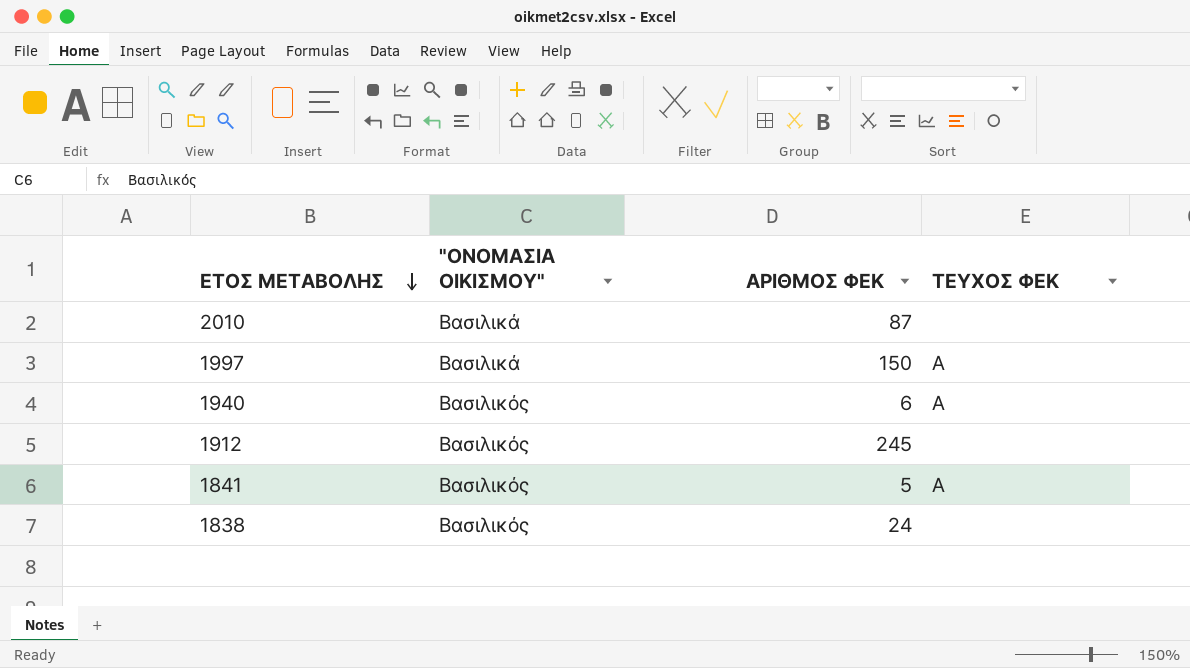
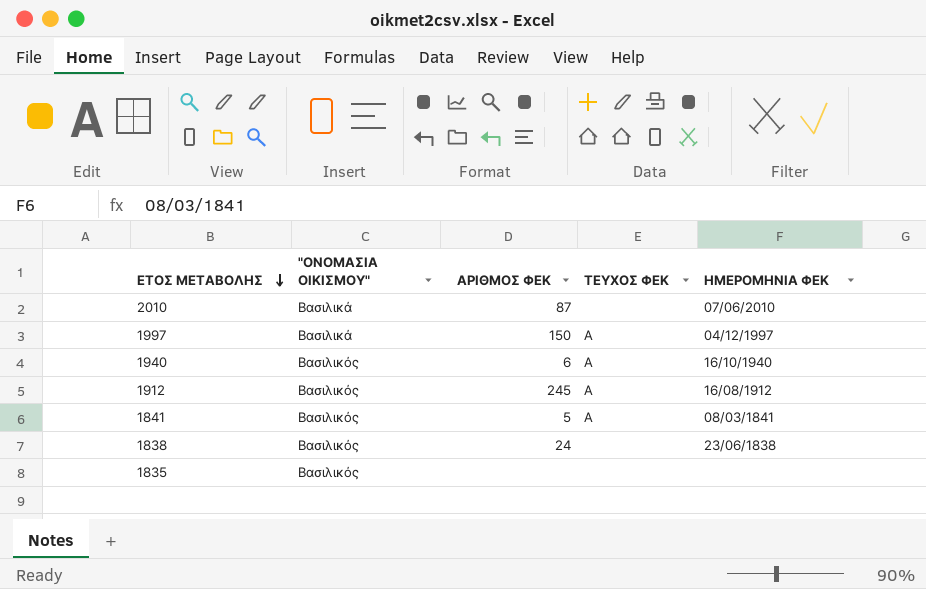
column ΗΜΕΡΟΜΗΝΙΑ ΦΕΚ | position: none -> 5
1912 | ΤΕΥΧΟΣ ΦΕΚ: none -> Α
row 1835: none -> Βασιλικός | none | none | none

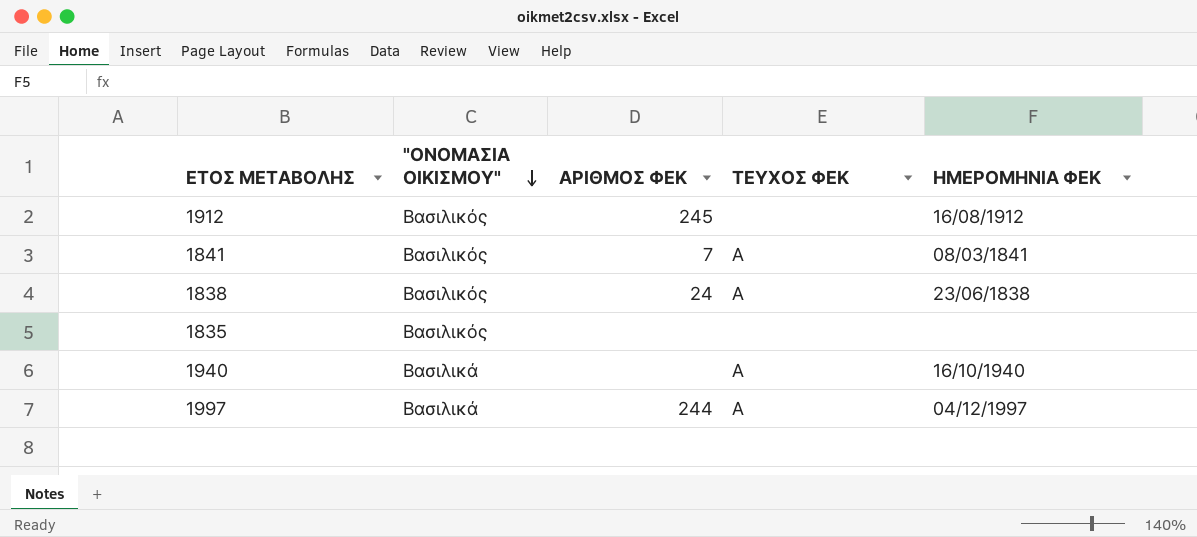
row order: ΕΤΟΣ ΜΕΤΑΒΟΛΗΣ descending -> "ΟΝΟΜΑΣΙΑ ΟΙΚΙΣΜΟΥ" descending
row 2010: Βασιλικά | 87 | none | 07/06/2010 -> none
1912 | ΤΕΥΧΟΣ ΦΕΚ: Α -> none
1841 | ΑΡΙΘΜΟΣ ΦΕΚ: 5 -> 7
1838 | ΤΕΥΧΟΣ ΦΕΚ: none -> Α
1940 | "ΟΝΟΜΑΣΙΑ ΟΙΚΙΣΜΟΥ": Βασιλικός -> Βασιλικά
1940 | ΑΡΙΘΜΟΣ ΦΕΚ: 6 -> none
1997 | ΑΡΙΘΜΟΣ ΦΕΚ: 150 -> 244

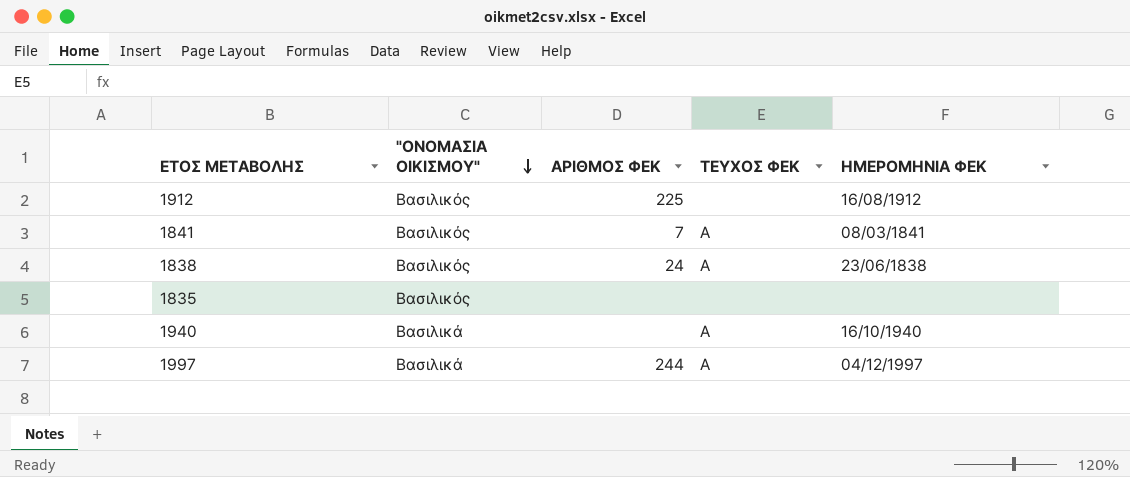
1912 | ΑΡΙΘΜΟΣ ΦΕΚ: 245 -> 225

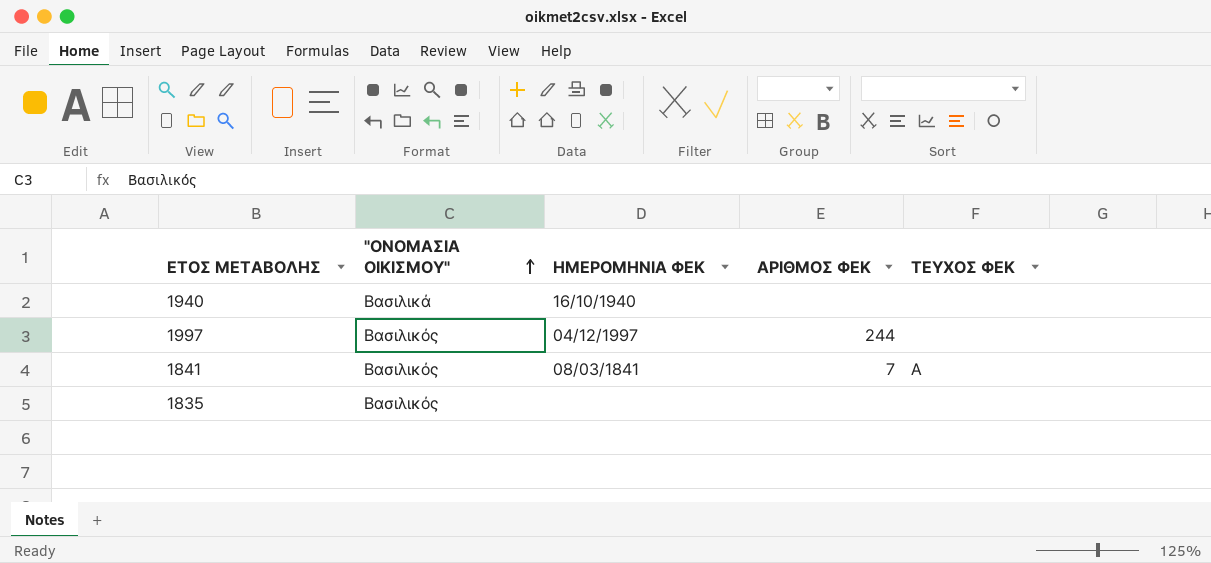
row order: "ΟΝΟΜΑΣΙΑ ΟΙΚΙΣΜΟΥ" descending -> "ΟΝΟΜΑΣΙΑ ΟΙΚΙΣΜΟΥ" ascending
column ΗΜΕΡΟΜΗΝΙΑ ΦΕΚ | position: 5 -> 3
row 1912: Βασιλικός | 225 | none | 16/08/1912 -> none
row 1838: Βασιλικός | 24 | Α | 23/06/1838 -> none
1940 | ΤΕΥΧΟΣ ΦΕΚ: Α -> none
1997 | "ΟΝΟΜΑΣΙΑ ΟΙΚΙΣΜΟΥ": Βασιλικά -> Βασιλικός
1997 | ΤΕΥΧΟΣ ΦΕΚ: Α -> none

